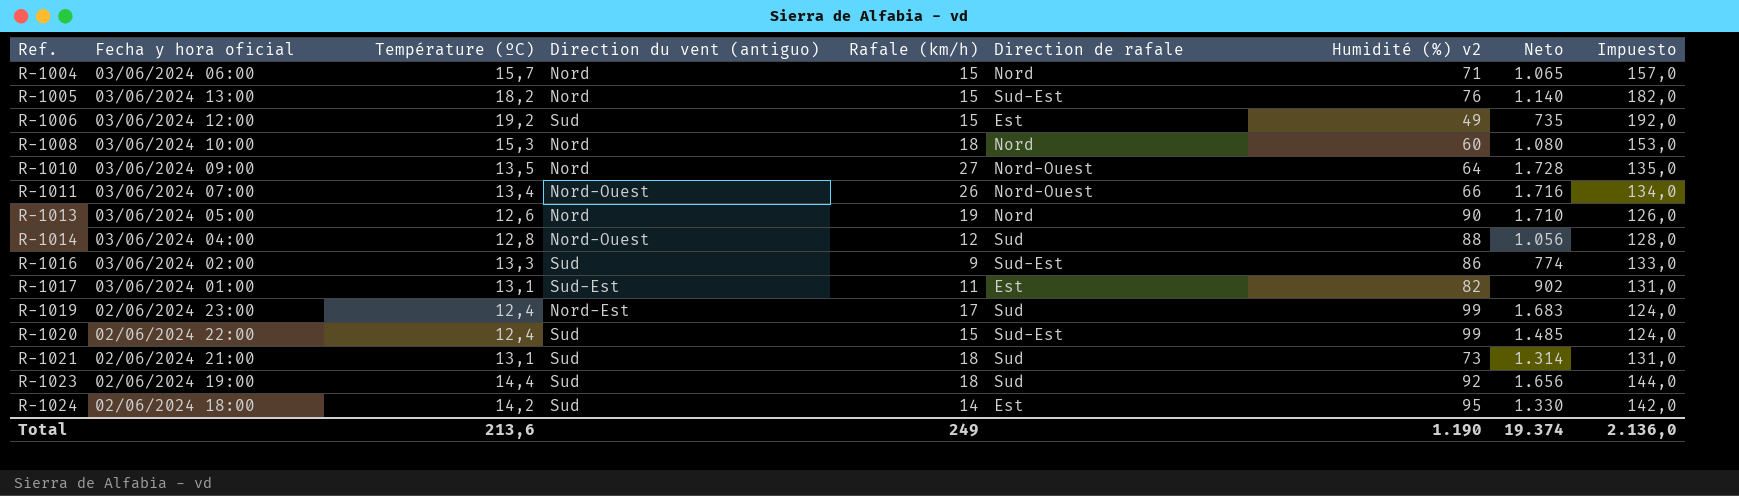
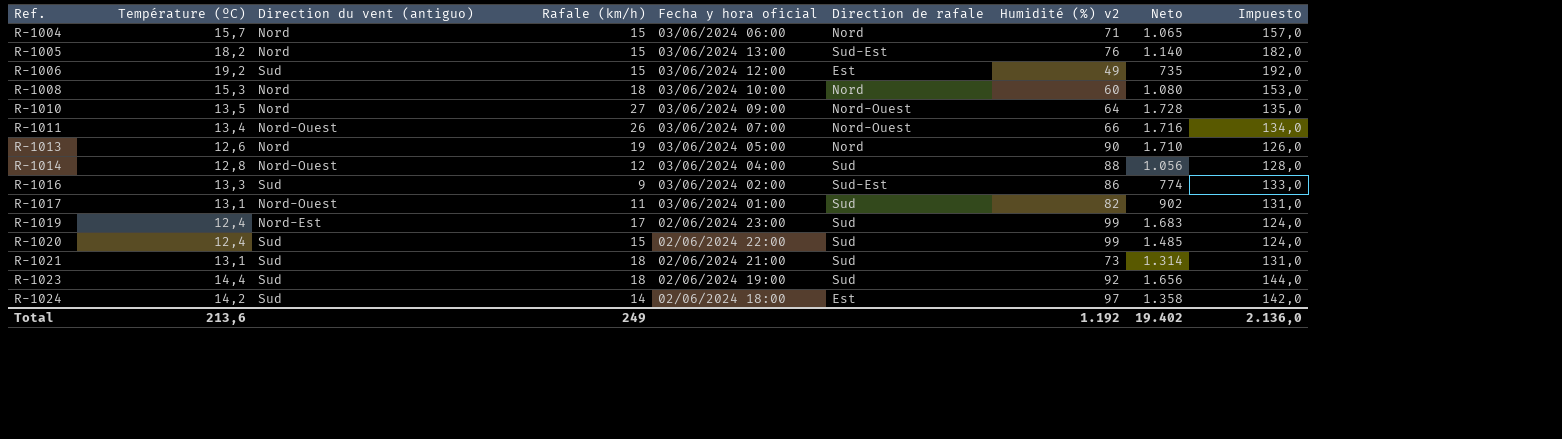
column Fecha y hora oficial | position: 2 -> 5
R-1017 | Direction du vent (antiguo): Sud-Est -> Nord-Ouest
R-1017 | Direction de rafale: Est -> Sud
R-1020 | Direction de rafale: Sud-Est -> Sud
R-1024 | Humidité (%) v2: 95 -> 97
R-1024 | Neto: 1.330 -> 1.358
Total | Humidité (%) v2: 1.190 -> 1.192
Total | Neto: 19.374 -> 19.402

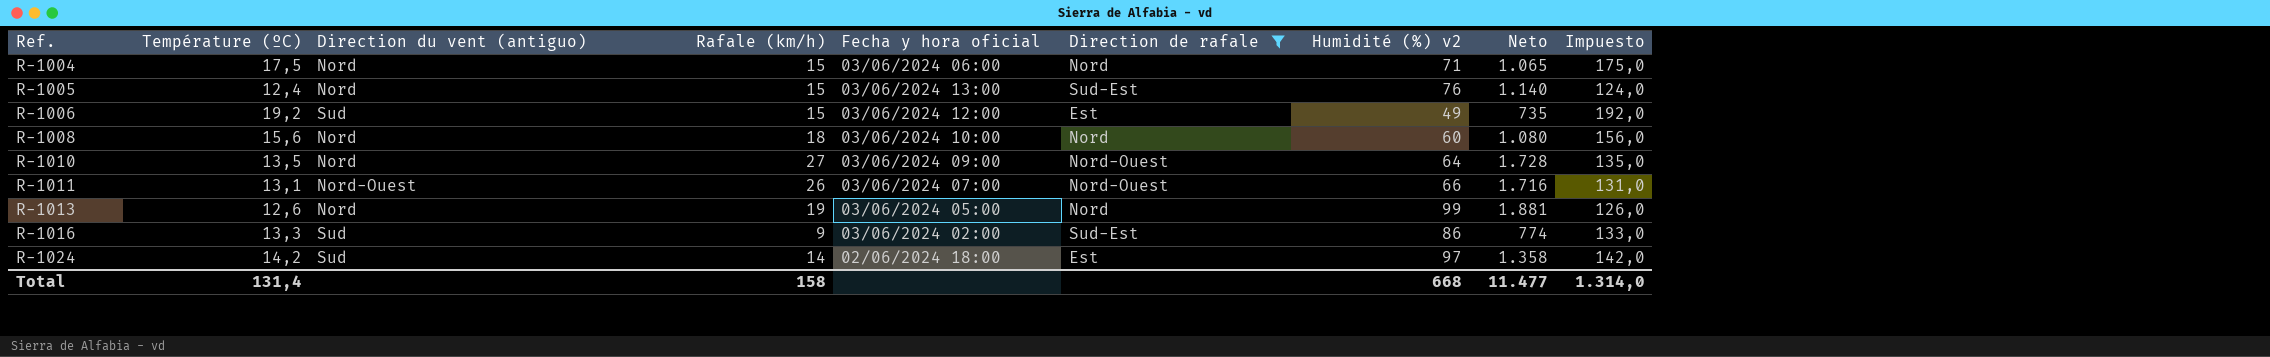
filter: none -> Direction de rafale != Sud
R-1004 | Température (ºC): 15,7 -> 17,5
R-1004 | Impuesto: 157,0 -> 175,0
R-1005 | Température (ºC): 18,2 -> 12,4
R-1005 | Impuesto: 182,0 -> 124,0
R-1008 | Température (ºC): 15,3 -> 15,6
R-1008 | Impuesto: 153,0 -> 156,0
R-1011 | Température (ºC): 13,4 -> 13,1
R-1011 | Impuesto: 134,0 -> 131,0
R-1013 | Humidité (%) v2: 90 -> 99
R-1013 | Neto: 1.710 -> 1.881
Total | Température (ºC): 213,6 -> 131,4
Total | Rafale (km/h): 249 -> 158
Total | Humidité (%) v2: 1.192 -> 668
Total | Neto: 19.402 -> 11.477
Total | Impuesto: 2.136,0 -> 1.314,0

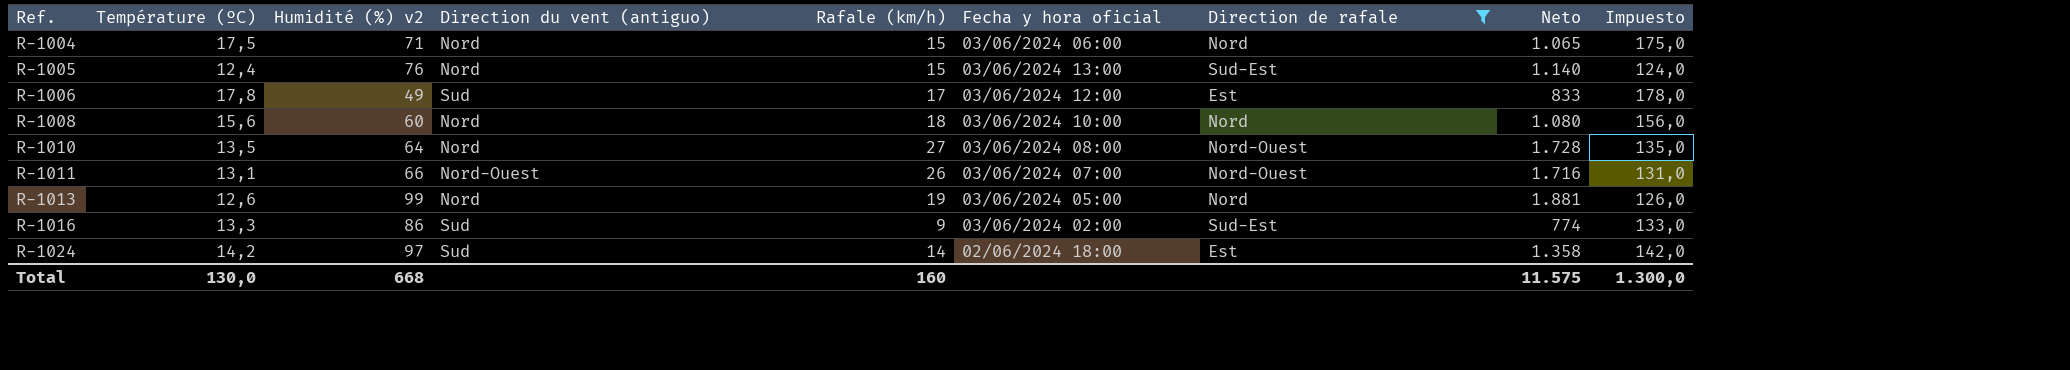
column Humidité (%) v2 | position: 7 -> 3
R-1006 | Température (ºC): 19,2 -> 17,8
R-1006 | Rafale (km/h): 15 -> 17
R-1006 | Neto: 735 -> 833
R-1006 | Impuesto: 192,0 -> 178,0
R-1010 | Fecha y hora oficial: 03/06/2024 09:00 -> 03/06/2024 08:00
Total | Température (ºC): 131,4 -> 130,0
Total | Rafale (km/h): 158 -> 160
Total | Neto: 11.477 -> 11.575
Total | Impuesto: 1.314,0 -> 1.300,0

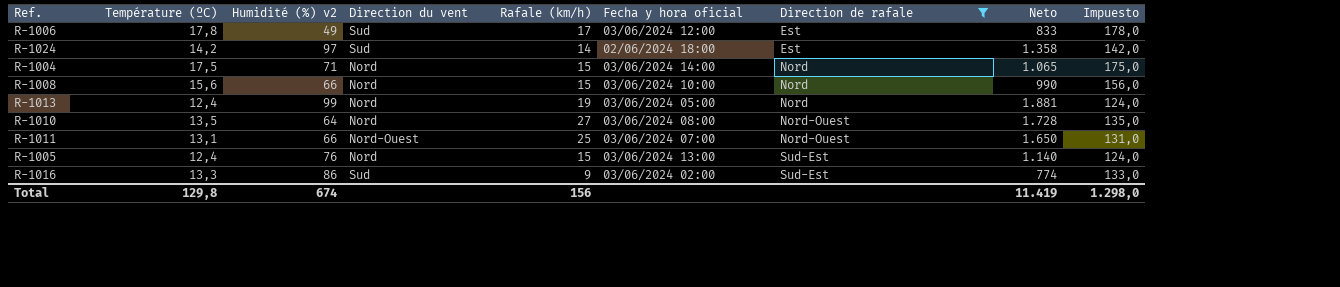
row order: Ref. ascending -> Direction de rafale ascending
column name: Direction du vent (antiguo) -> Direction du vent
R-1004 | Fecha y hora oficial: 03/06/2024 06:00 -> 03/06/2024 14:00
R-1008 | Humidité (%) v2: 60 -> 66
R-1008 | Rafale (km/h): 18 -> 15
R-1008 | Neto: 1.080 -> 990
R-1013 | Température (ºC): 12,6 -> 12,4
R-1013 | Impuesto: 126,0 -> 124,0
R-1011 | Rafale (km/h): 26 -> 25
R-1011 | Neto: 1.716 -> 1.650
Total | Température (ºC): 130,0 -> 129,8
Total | Humidité (%) v2: 668 -> 674
Total | Rafale (km/h): 160 -> 156
Total | Neto: 11.575 -> 11.419
Total | Impuesto: 1.300,0 -> 1.298,0

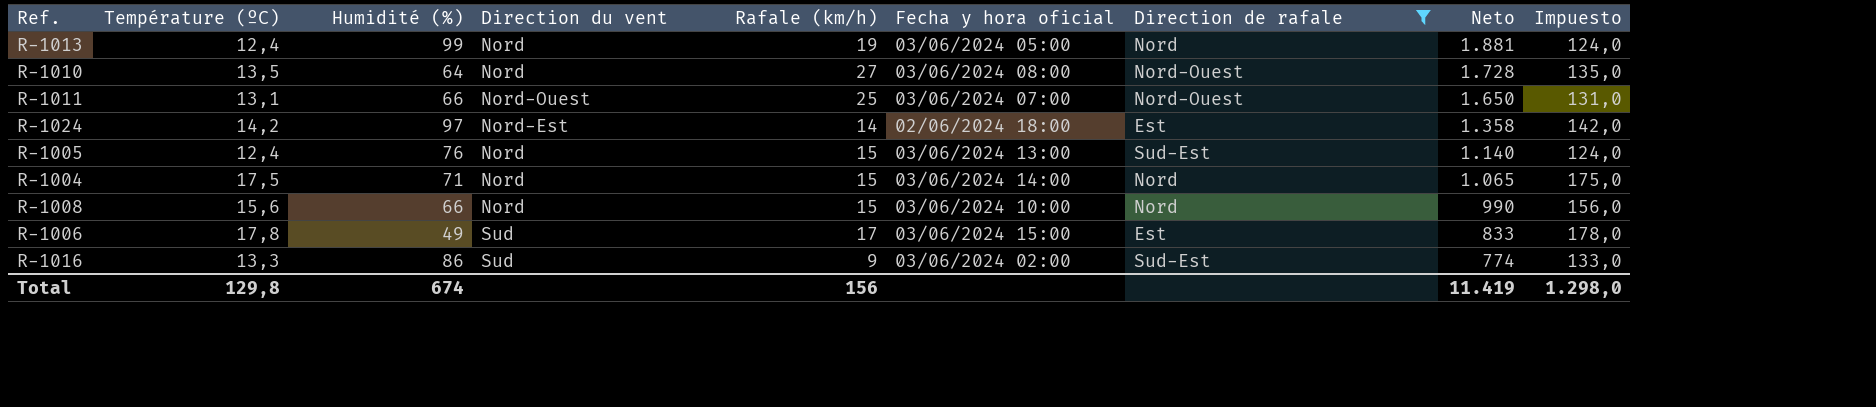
row order: Direction de rafale ascending -> Neto descending
column name: Humidité (%) v2 -> Humidité (%)
R-1024 | Direction du vent: Sud -> Nord-Est
R-1006 | Fecha y hora oficial: 03/06/2024 12:00 -> 03/06/2024 15:00

